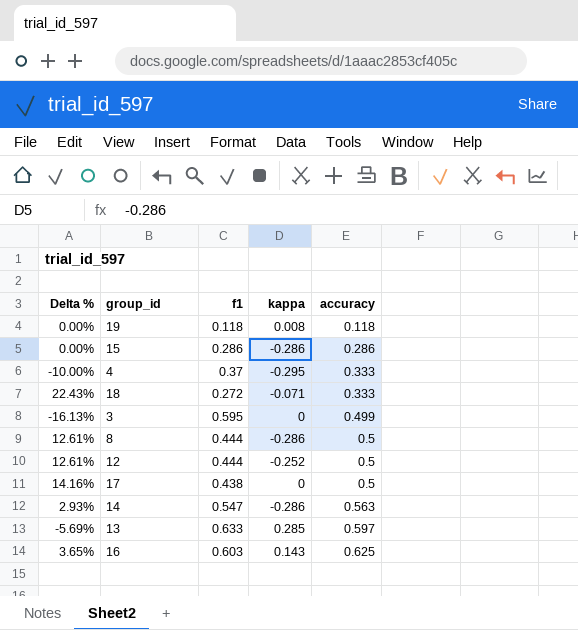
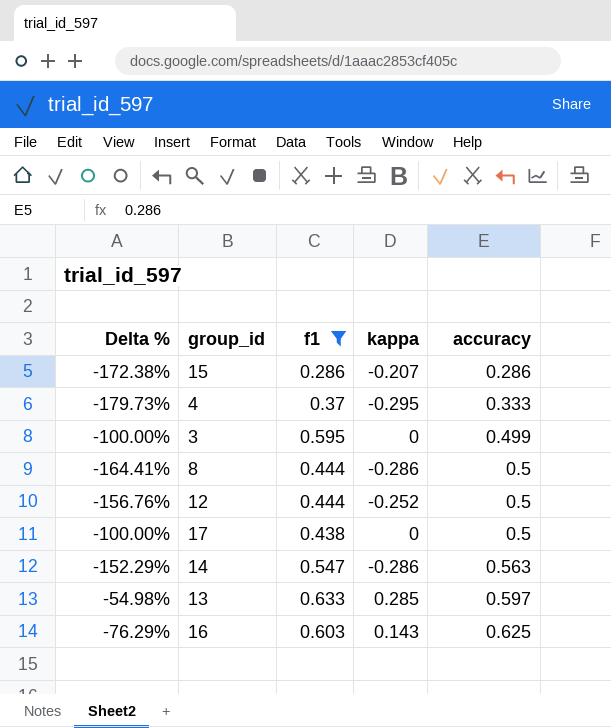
filter: none -> f1 >= 0.286
column Delta % | formula: ([accuracy] - [f1]) / [f1] -> ([kappa] - [f1]) / [f1]
15 | kappa: -0.286 -> -0.207

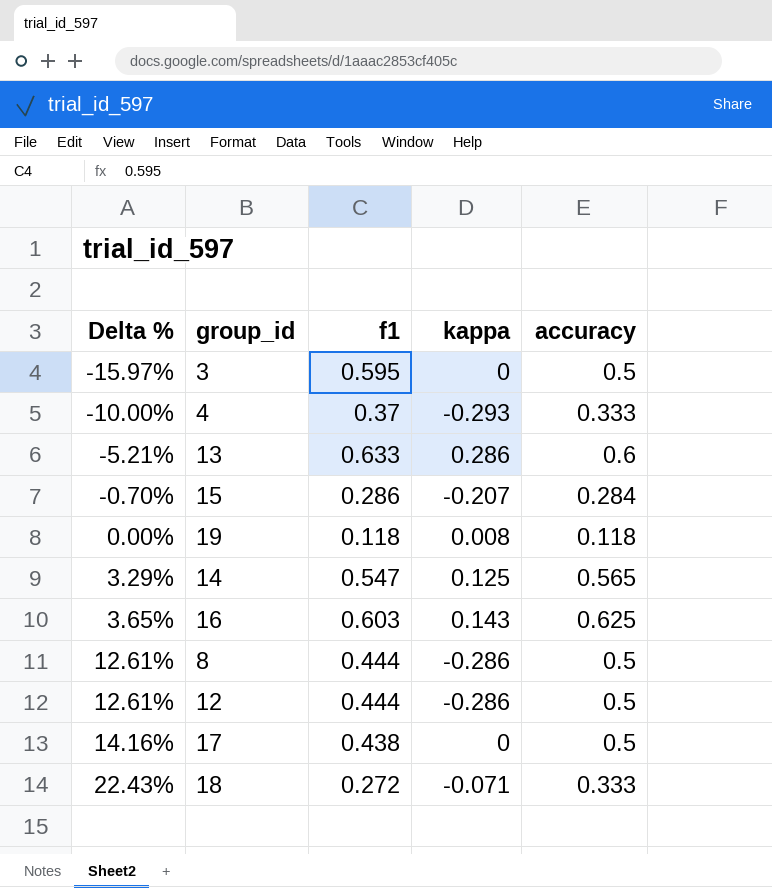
filter: f1 >= 0.286 -> none
row order: accuracy ascending -> Delta % ascending
column Delta % | formula: ([kappa] - [f1]) / [f1] -> ([accuracy] - [f1]) / [f1]
3 | accuracy: 0.499 -> 0.5
4 | kappa: -0.295 -> -0.293
13 | kappa: 0.285 -> 0.286
13 | accuracy: 0.597 -> 0.6
15 | accuracy: 0.286 -> 0.284
14 | kappa: -0.286 -> 0.125
14 | accuracy: 0.563 -> 0.565
12 | kappa: -0.252 -> -0.286

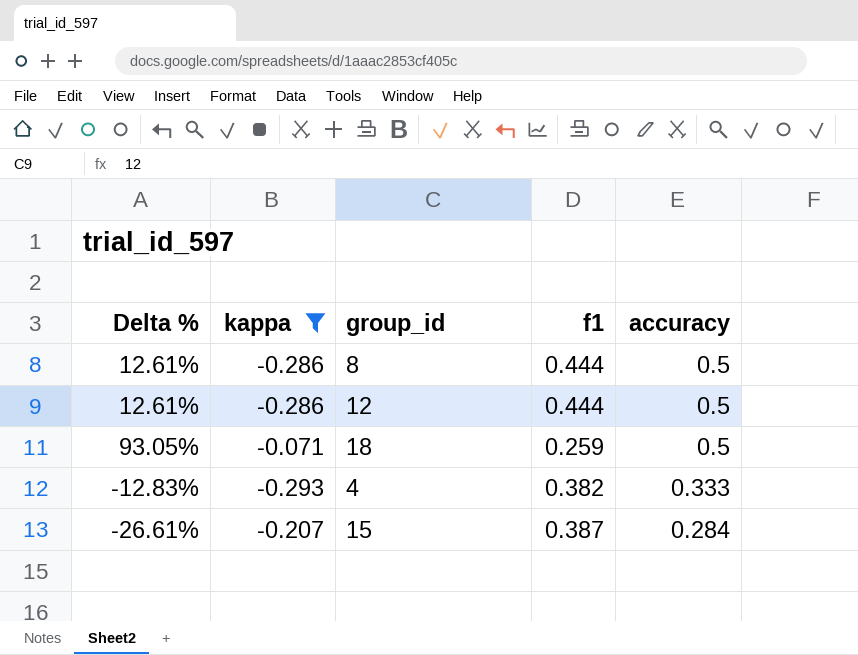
filter: none -> kappa <= -0.071
row order: Delta % ascending -> accuracy descending
column kappa | position: 4 -> 2
18 | Delta %: 22.43% -> 93.05%
18 | f1: 0.272 -> 0.259
18 | accuracy: 0.333 -> 0.5
4 | Delta %: -10.00% -> -12.83%
4 | f1: 0.37 -> 0.382
15 | Delta %: -0.70% -> -26.61%
15 | f1: 0.286 -> 0.387

